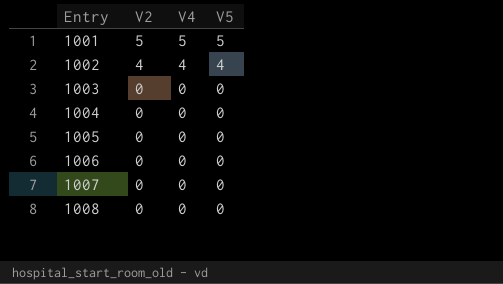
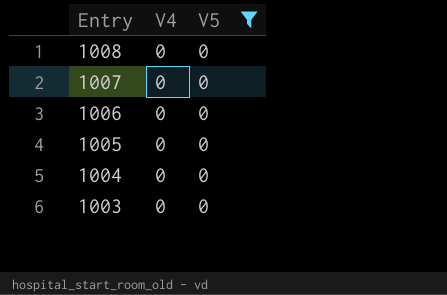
filter: none -> V5 = 0
row order: Entry ascending -> Entry descending
column V2 | position: 2 -> none

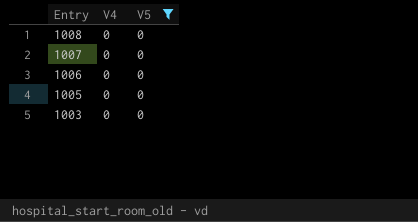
row 1004: 0 | 0 -> none

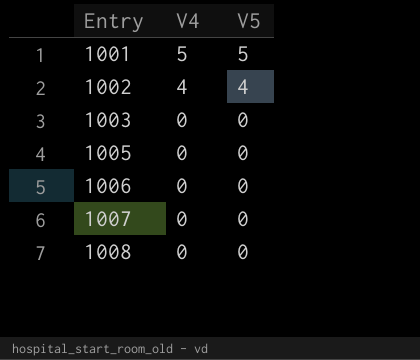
filter: V5 = 0 -> none
row order: Entry descending -> Entry ascending

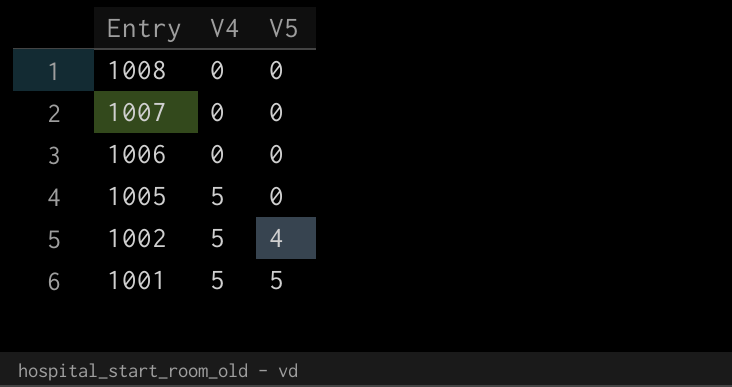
row order: Entry ascending -> Entry descending
row 1003: 0 | 0 -> none
1005 | V4: 0 -> 5
1002 | V4: 4 -> 5

